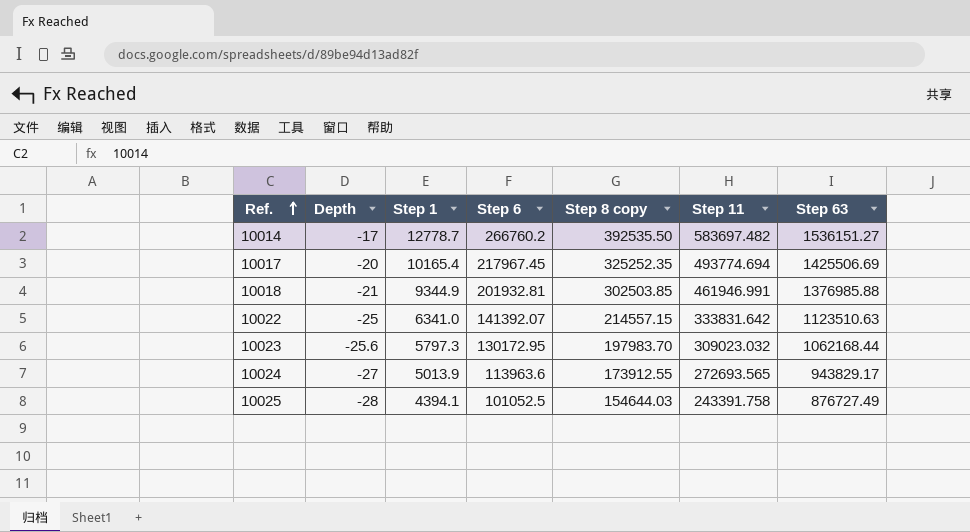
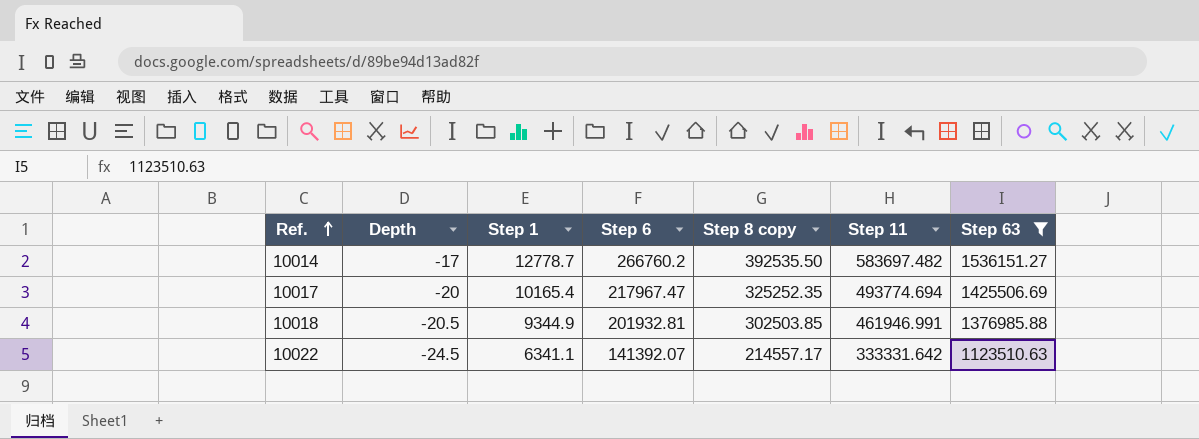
filter: none -> Step 63 >= 1123510.63
10017 | Step 6: 217967.45 -> 217967.47
10018 | Depth: -21 -> -20.5
10022 | Depth: -25 -> -24.5
10022 | Step 1: 6341.0 -> 6341.1
10022 | Step 8 copy: 214557.15 -> 214557.17
10022 | Step 11: 333831.642 -> 333331.642

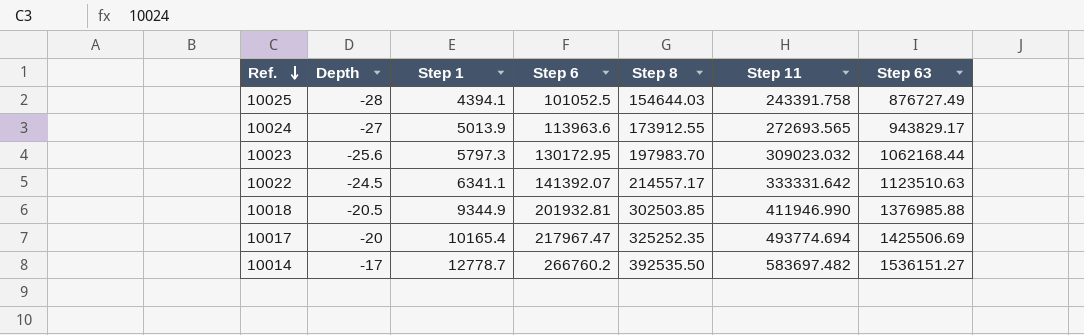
filter: Step 63 >= 1123510.63 -> none
row order: Ref. ascending -> Ref. descending
column name: Step 8 copy -> Step 8
10018 | Step 11: 461946.991 -> 411946.990

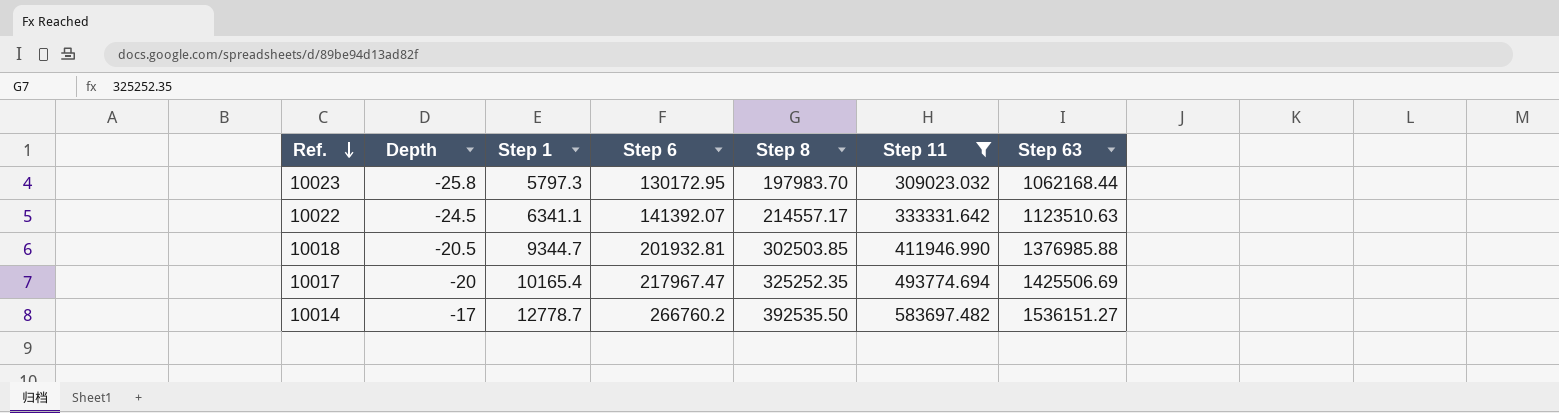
filter: none -> Step 11 >= 309023.032
10023 | Depth: -25.6 -> -25.8
10018 | Step 1: 9344.9 -> 9344.7

